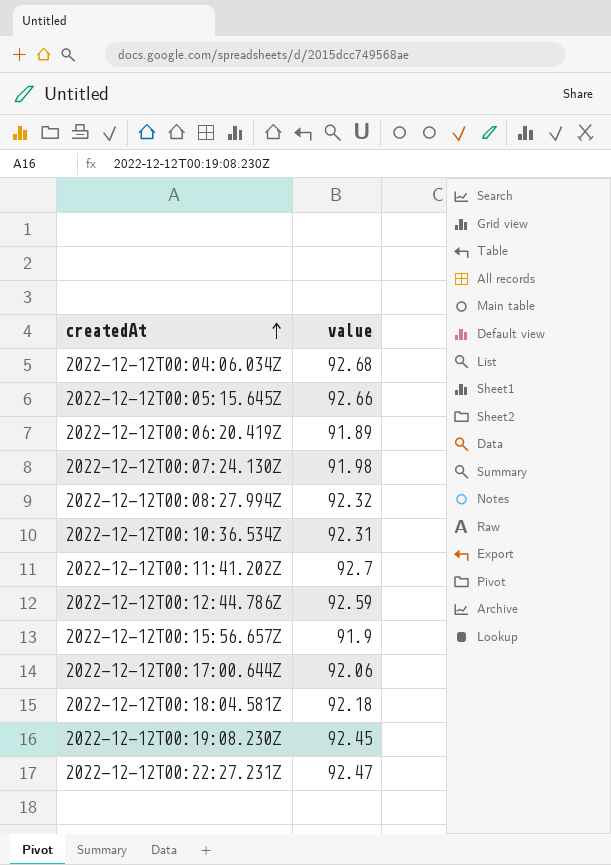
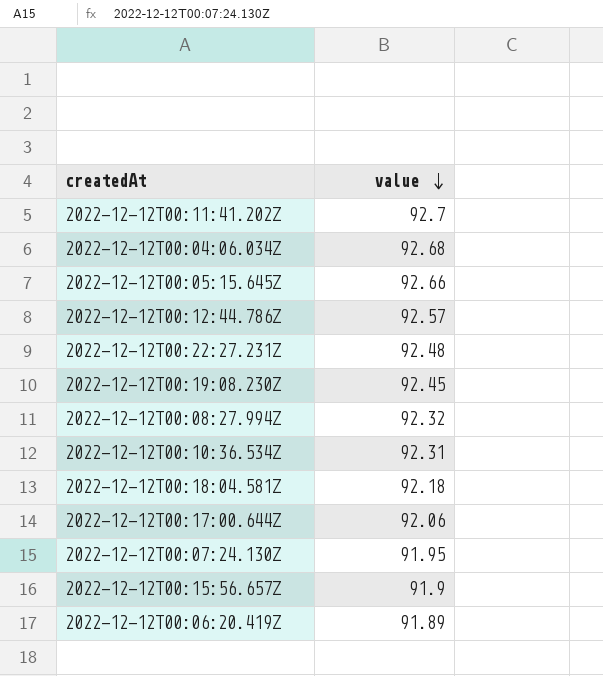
row order: createdAt ascending -> value descending
2022-12-12T00:12:44.786Z | value: 92.59 -> 92.57
2022-12-12T00:22:27.231Z | value: 92.47 -> 92.48
2022-12-12T00:07:24.130Z | value: 91.98 -> 91.95

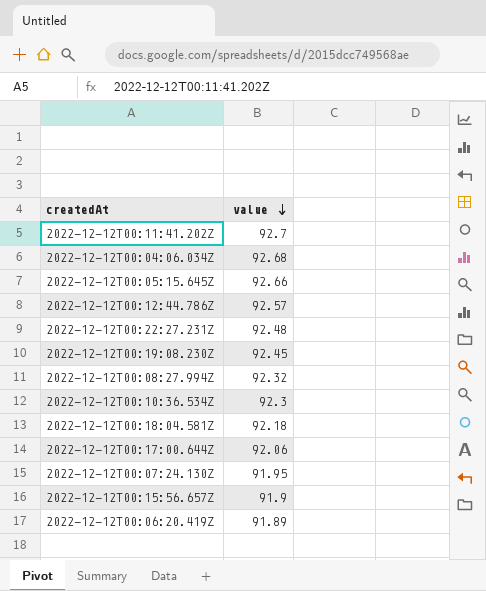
2022-12-12T00:10:36.534Z | value: 92.31 -> 92.3

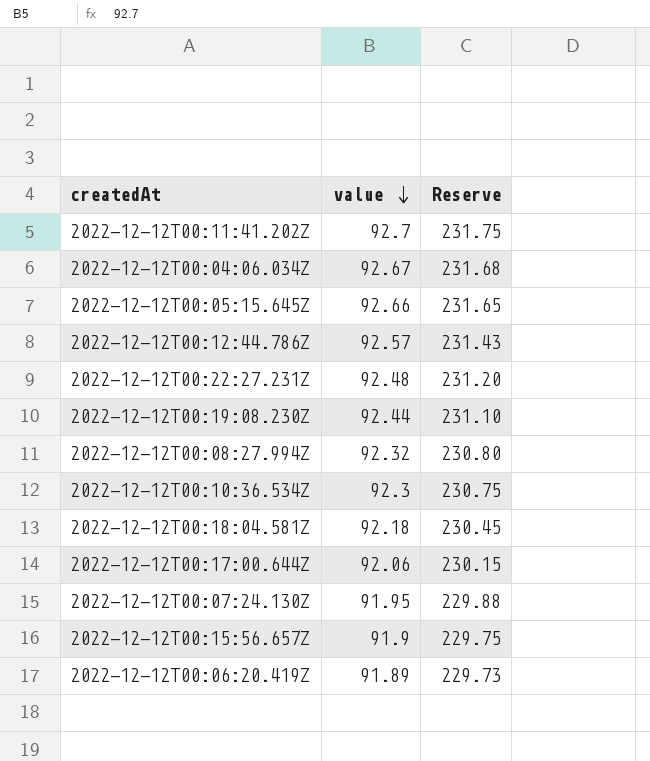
column Reserve | formula: none -> [value] * 2.5
2022-12-12T00:04:06.034Z | value: 92.68 -> 92.67
2022-12-12T00:19:08.230Z | value: 92.45 -> 92.44

